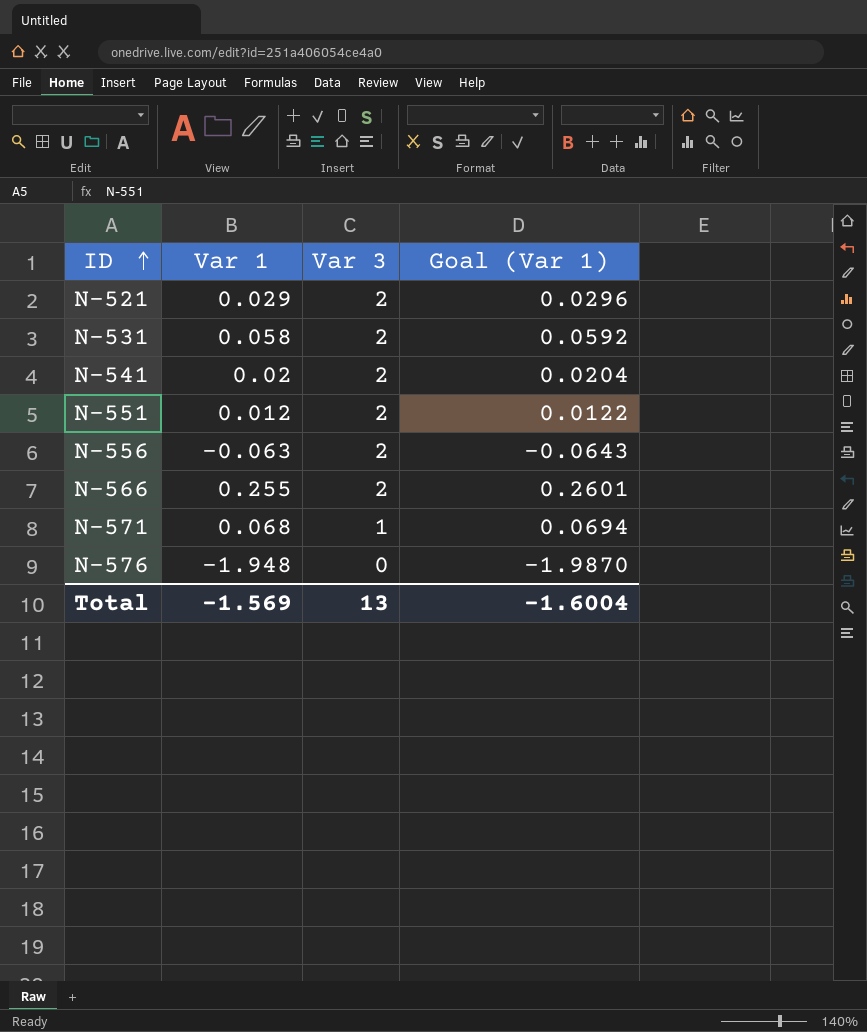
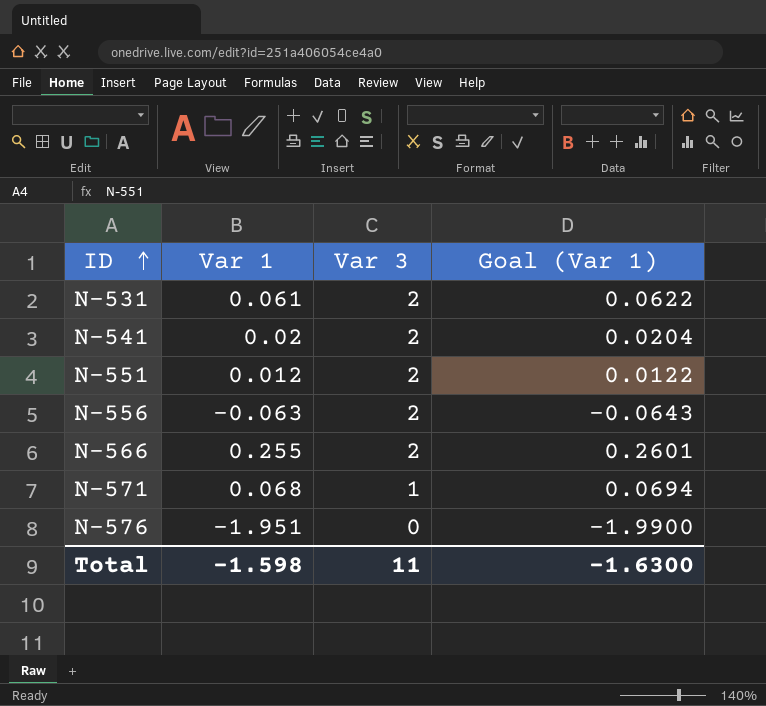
row N-521: 0.029 | 2 | 0.0296 -> none
N-531 | Var 1: 0.058 -> 0.061
N-531 | Goal (Var 1): 0.0592 -> 0.0622
N-576 | Var 1: -1.948 -> -1.951
N-576 | Goal (Var 1): -1.9870 -> -1.9900
Total | Var 1: -1.569 -> -1.598
Total | Var 3: 13 -> 11
Total | Goal (Var 1): -1.6004 -> -1.6300

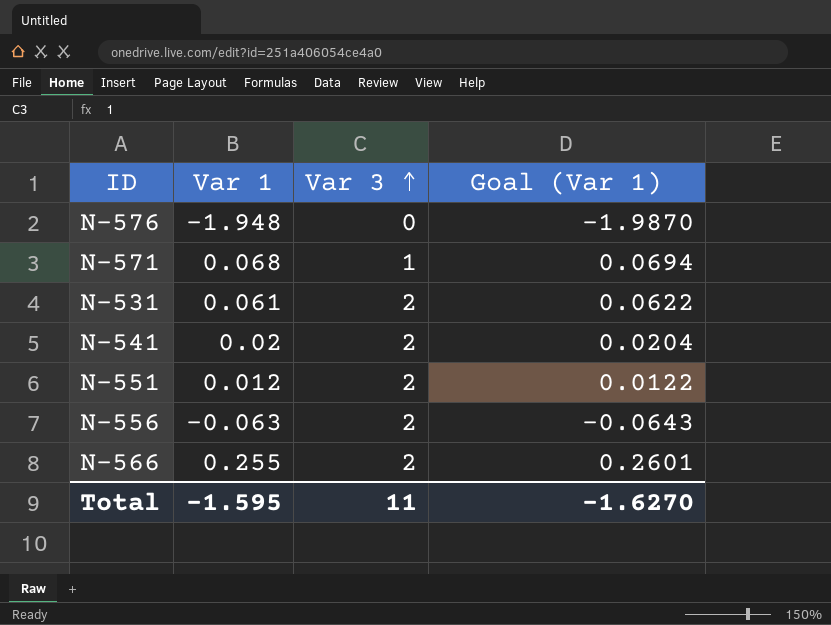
row order: ID ascending -> Var 3 ascending
N-576 | Var 1: -1.951 -> -1.948
N-576 | Goal (Var 1): -1.9900 -> -1.9870
Total | Var 1: -1.598 -> -1.595
Total | Goal (Var 1): -1.6300 -> -1.6270

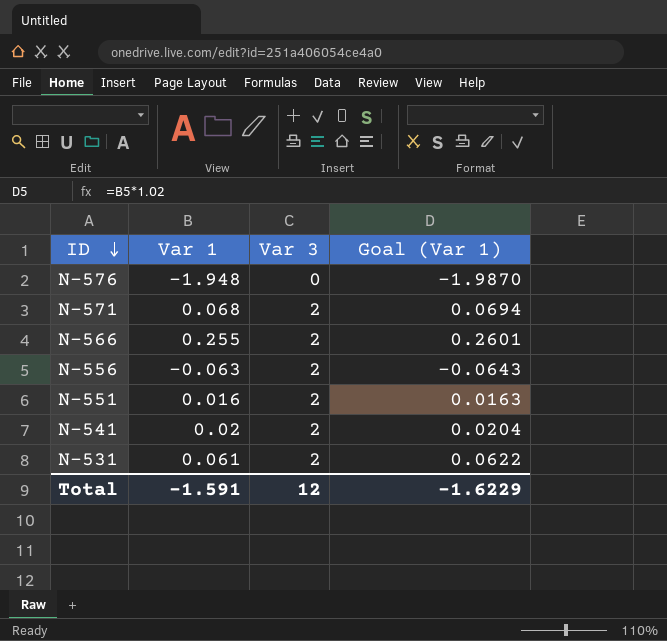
row order: Var 3 ascending -> ID descending
N-571 | Var 3: 1 -> 2
N-551 | Var 1: 0.012 -> 0.016
N-551 | Goal (Var 1): 0.0122 -> 0.0163
Total | Var 1: -1.595 -> -1.591
Total | Var 3: 11 -> 12
Total | Goal (Var 1): -1.6270 -> -1.6229

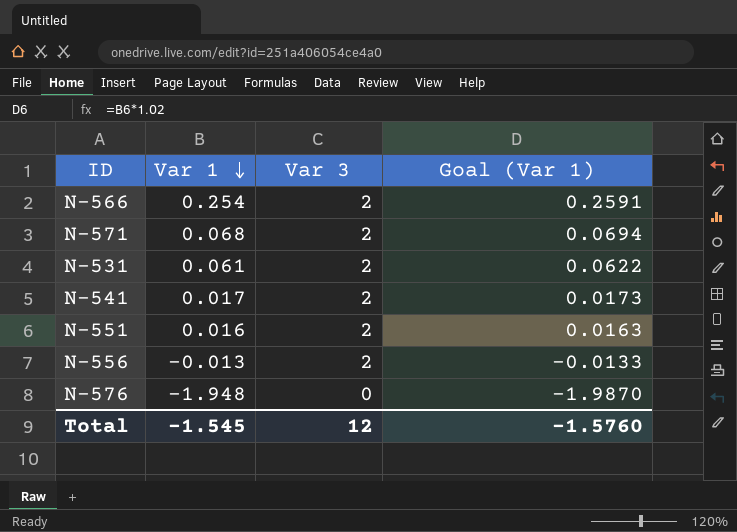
row order: ID descending -> Var 1 descending
N-566 | Var 1: 0.255 -> 0.254
N-566 | Goal (Var 1): 0.2601 -> 0.2591
N-541 | Var 1: 0.02 -> 0.017
N-541 | Goal (Var 1): 0.0204 -> 0.0173
N-556 | Var 1: -0.063 -> -0.013
N-556 | Goal (Var 1): -0.0643 -> -0.0133
Total | Var 1: -1.591 -> -1.545
Total | Goal (Var 1): -1.6229 -> -1.5760

